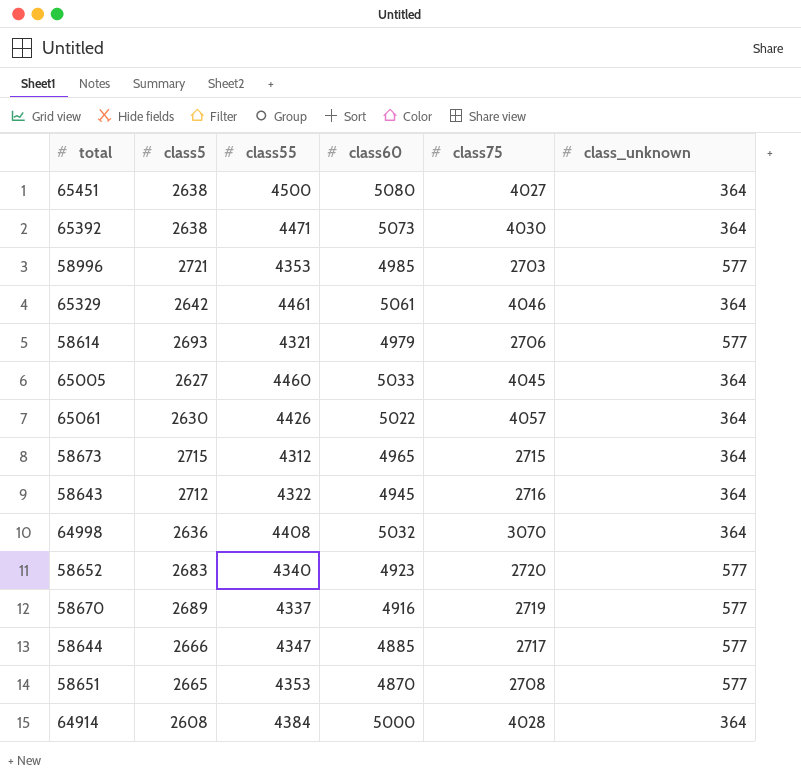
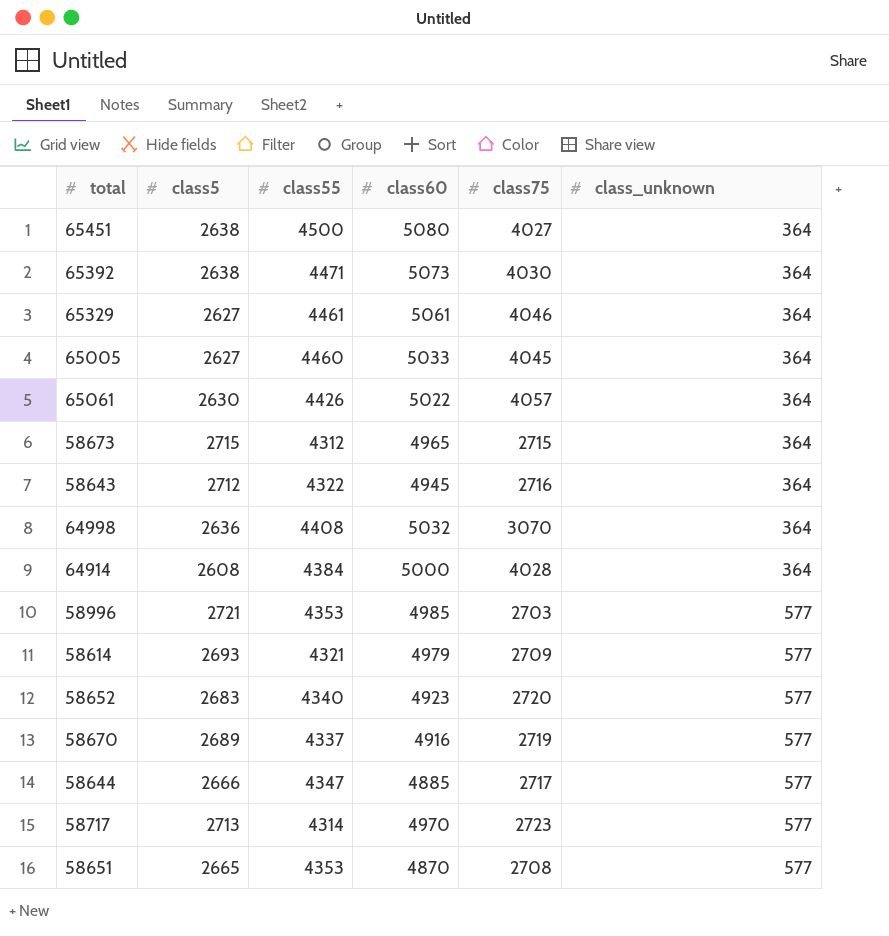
row order: none -> class_unknown ascending
65329 | class5: 2642 -> 2627
58614 | class75: 2706 -> 2709
row 58717: none -> 2713 | 4314 | 4970 | 2723 | 577

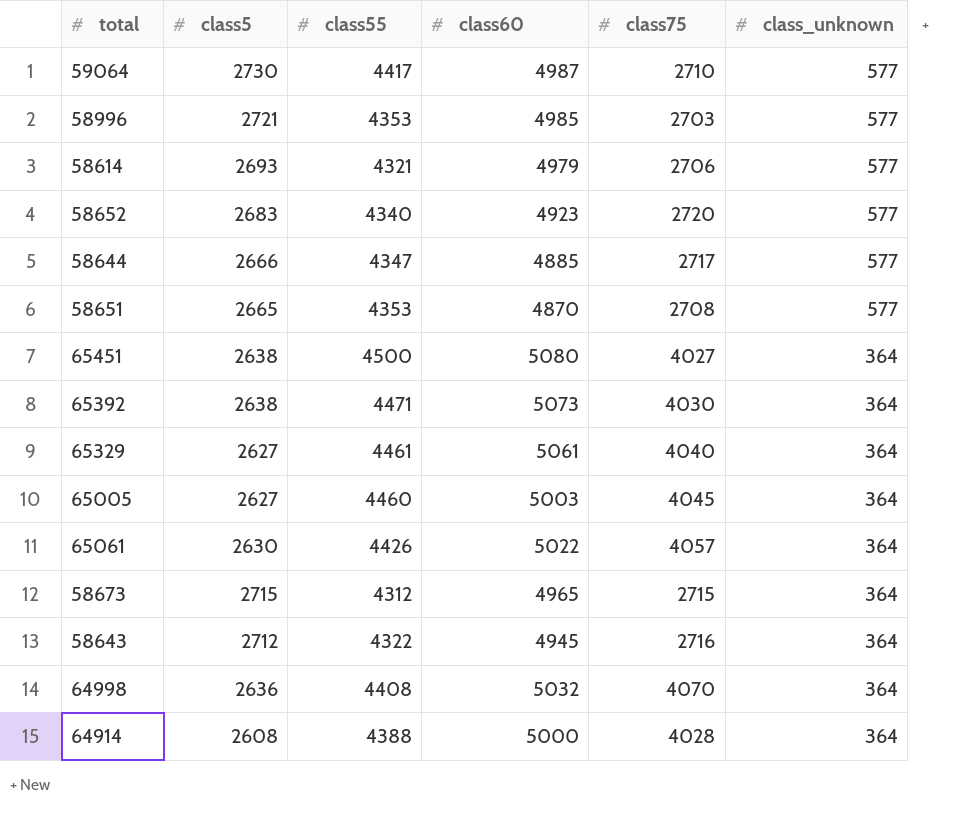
row order: class_unknown ascending -> class_unknown descending
row 58670: 2689 | 4337 | 4916 | 2719 | 577 -> none
row 58717: 2713 | 4314 | 4970 | 2723 | 577 -> none
row 59064: none -> 2730 | 4417 | 4987 | 2710 | 577
58614 | class75: 2709 -> 2706
65329 | class75: 4046 -> 4040
65005 | class60: 5033 -> 5003
64998 | class75: 3070 -> 4070
64914 | class55: 4384 -> 4388

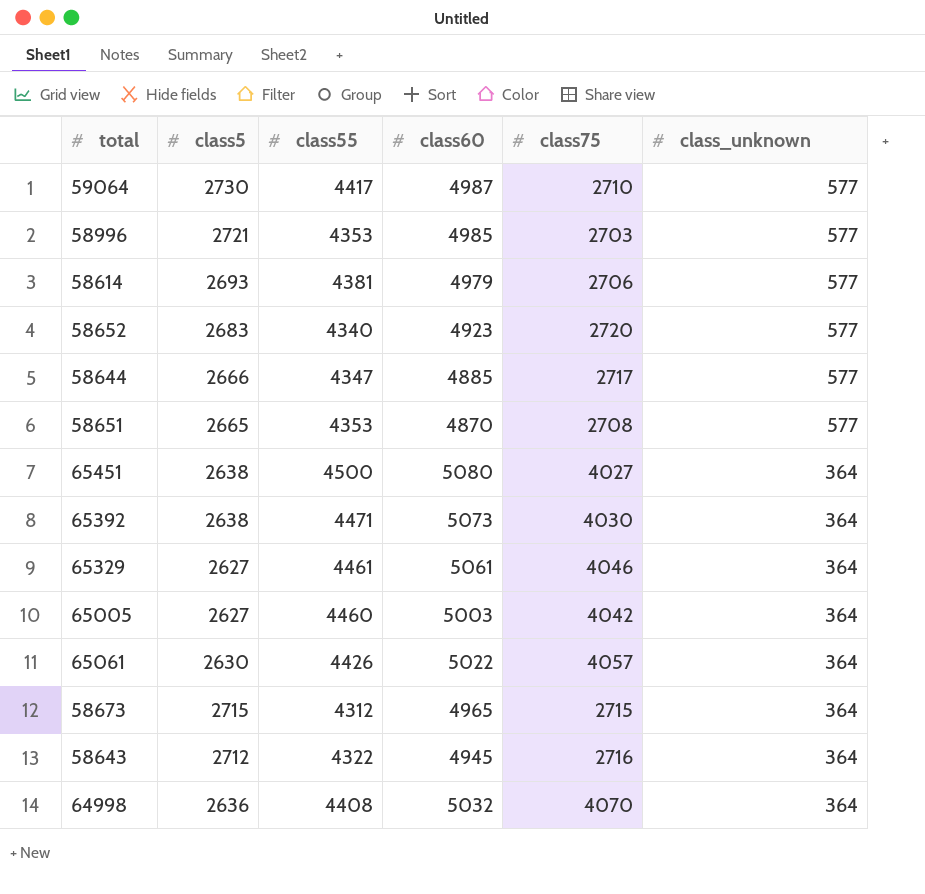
row 64914: 2608 | 4388 | 5000 | 4028 | 364 -> none
58614 | class55: 4321 -> 4381
65329 | class75: 4040 -> 4046
65005 | class75: 4045 -> 4042

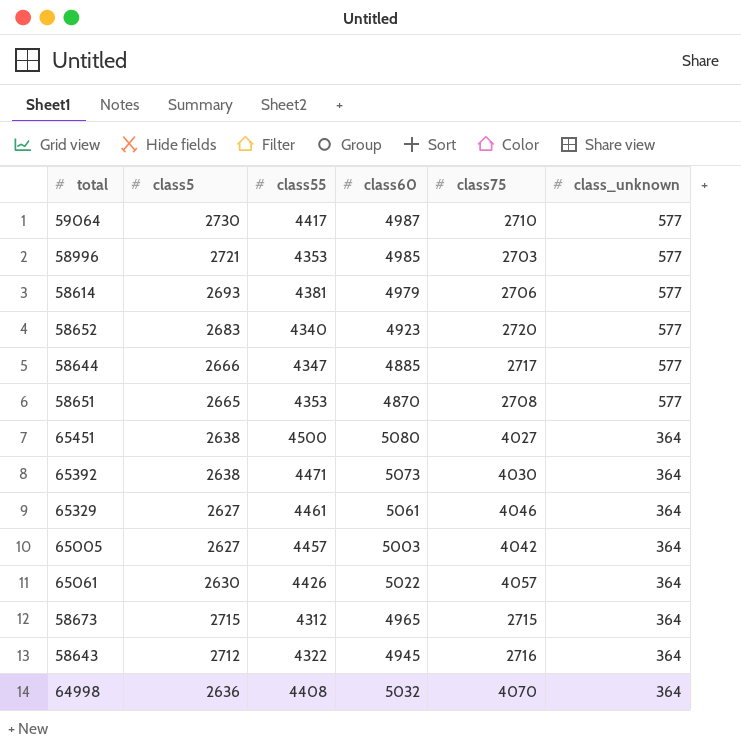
65005 | class55: 4460 -> 4457

